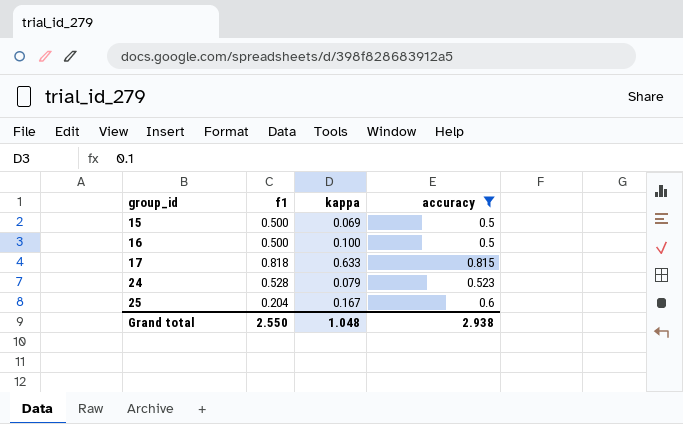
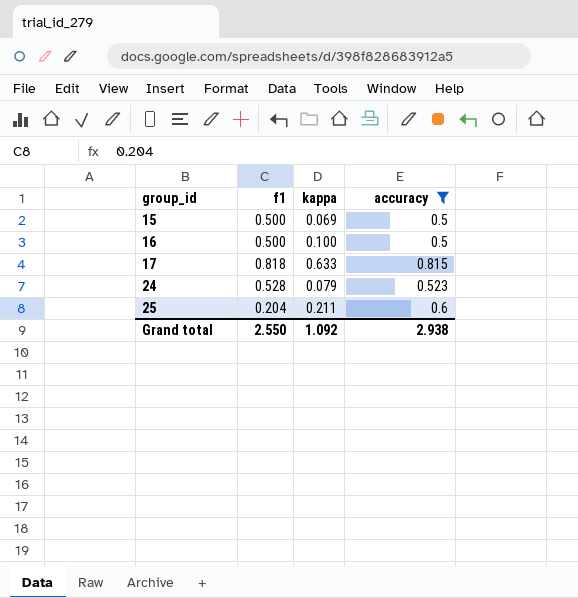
25 | kappa: 0.167 -> 0.211
Grand total | kappa: 1.048 -> 1.092

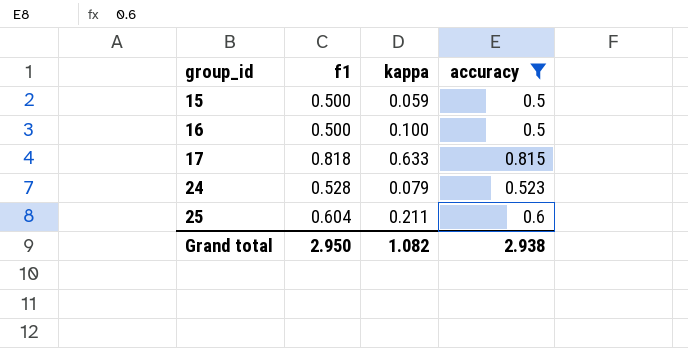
15 | kappa: 0.069 -> 0.059
25 | f1: 0.204 -> 0.604
Grand total | f1: 2.550 -> 2.950
Grand total | kappa: 1.092 -> 1.082

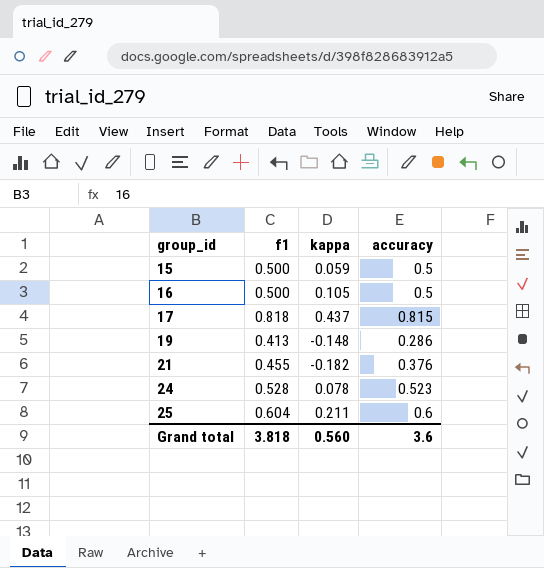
filter: accuracy >= 0.5 -> none
16 | kappa: 0.100 -> 0.105
17 | kappa: 0.633 -> 0.437
24 | kappa: 0.079 -> 0.078
Grand total | f1: 2.950 -> 3.818
Grand total | kappa: 1.082 -> 0.560
Grand total | accuracy: 2.938 -> 3.6

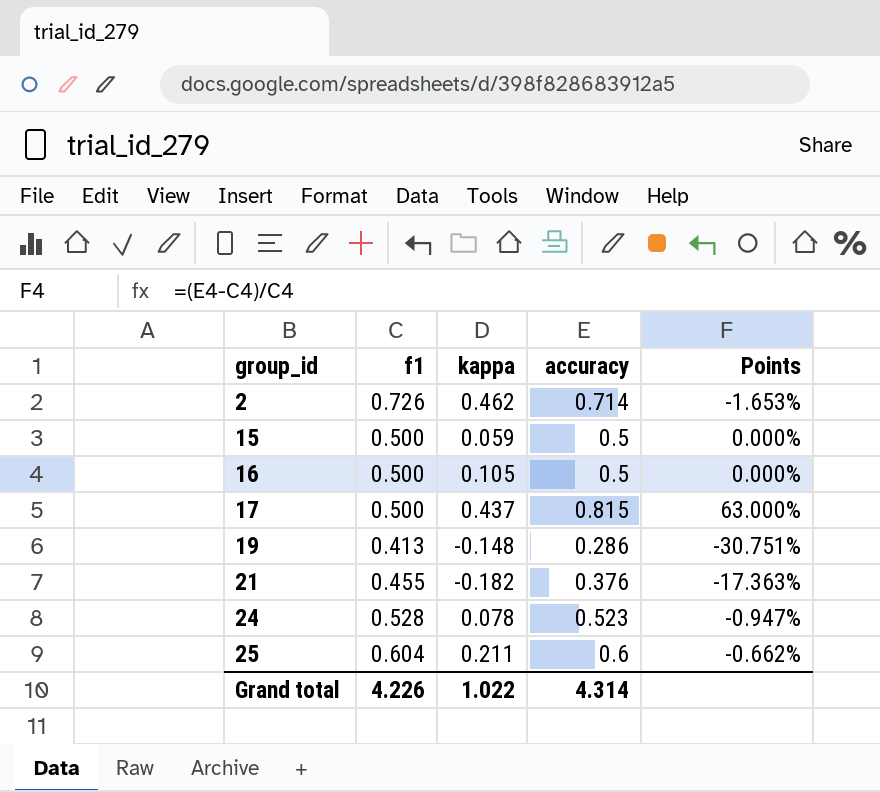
column Points | formula: none -> ([accuracy] - [f1]) / [f1]
row 2: none -> 0.726 | 0.462 | 0.714 | -1.653%
17 | f1: 0.818 -> 0.500
Grand total | f1: 3.818 -> 4.226
Grand total | kappa: 0.560 -> 1.022
Grand total | accuracy: 3.6 -> 4.314

